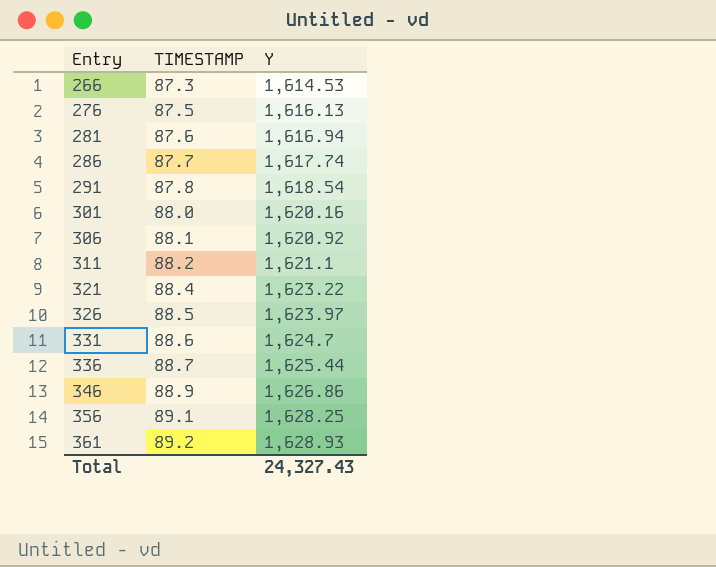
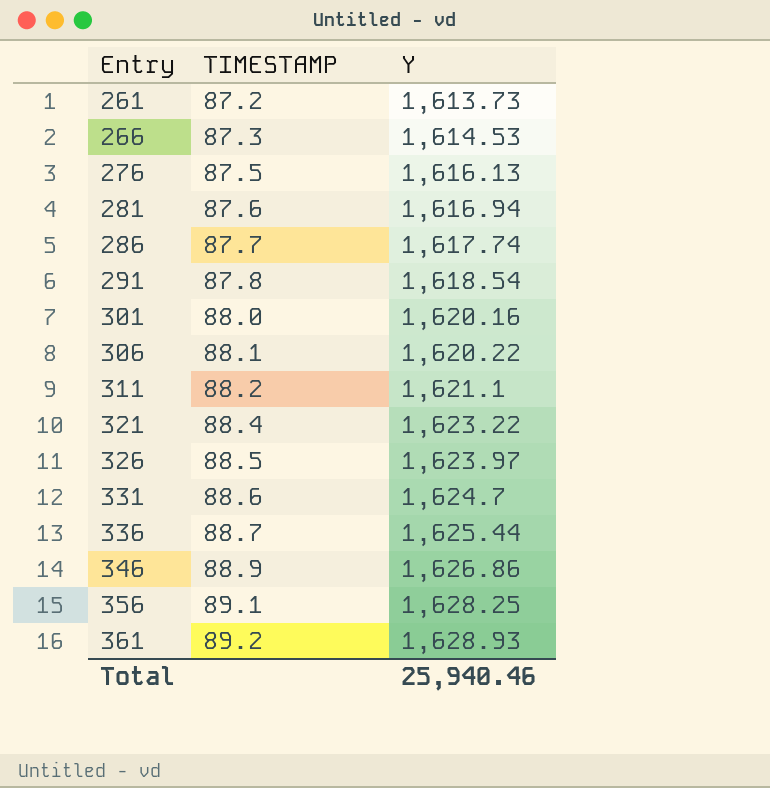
row 261: none -> 87.2 | 1,613.73
306 | Y: 1,620.92 -> 1,620.22
Total | Y: 24,327.43 -> 25,940.46

